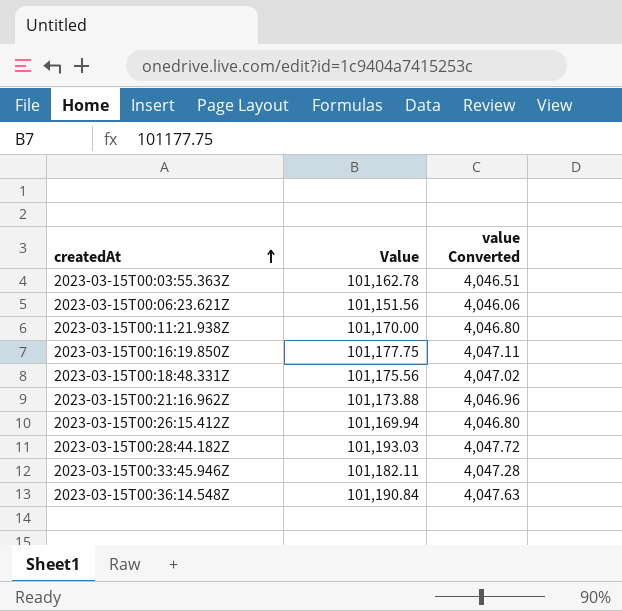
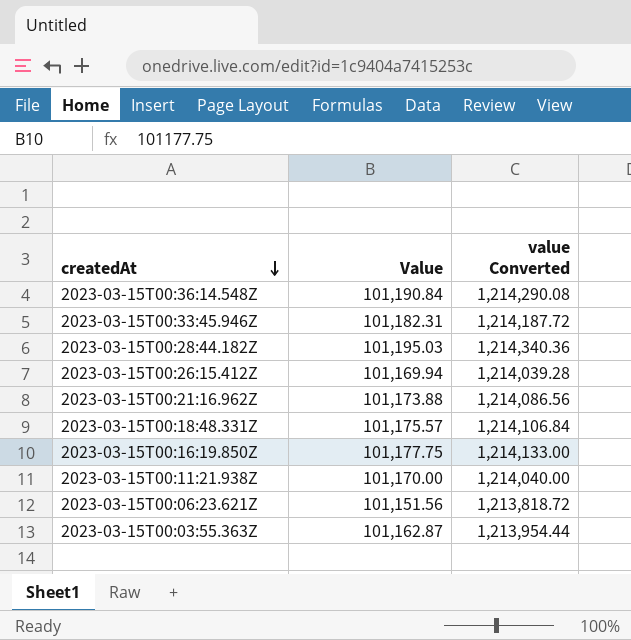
row order: createdAt ascending -> createdAt descending
column value Converted | formula: [Value] * 0.04 -> [Value] * 12
2023-03-15T00:33:45.946Z | Value: 101,182.11 -> 101,182.31
2023-03-15T00:28:44.182Z | Value: 101,193.03 -> 101,195.03
2023-03-15T00:18:48.331Z | Value: 101,175.56 -> 101,175.57
2023-03-15T00:03:55.363Z | Value: 101,162.78 -> 101,162.87

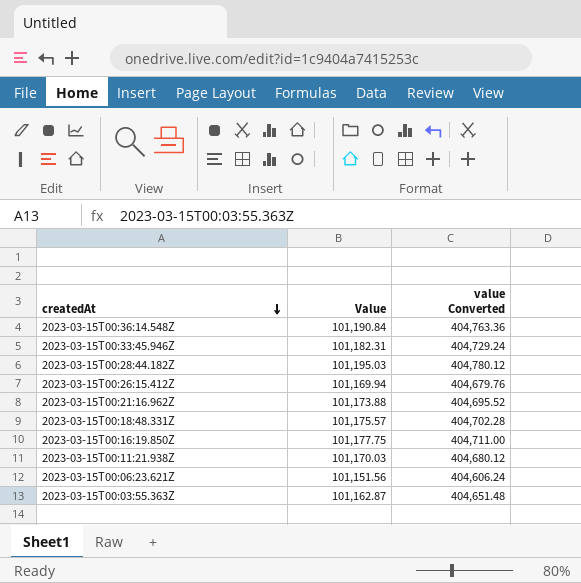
column value Converted | formula: [Value] * 12 -> [Value] * 4
2023-03-15T00:11:21.938Z | Value: 101,170.00 -> 101,170.03

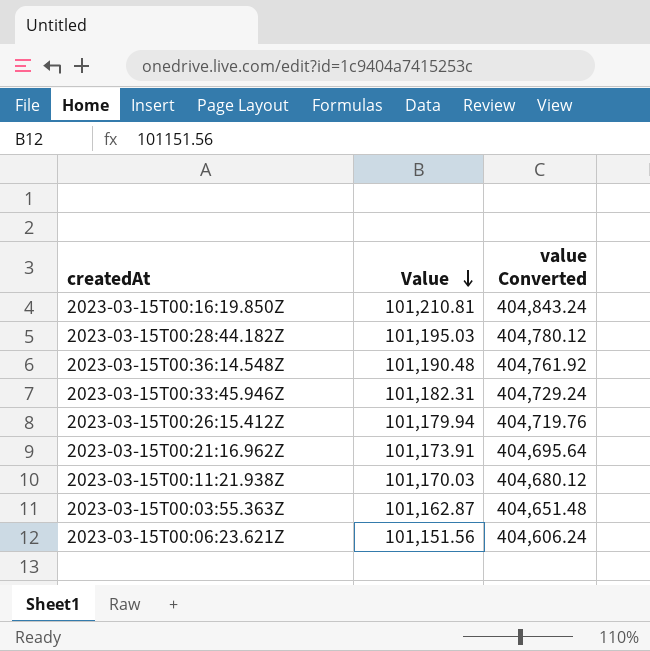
row order: createdAt descending -> Value descending
row 2023-03-15T00:18:48.331Z: 101,175.57 | 404,702.28 -> none
2023-03-15T00:16:19.850Z | Value: 101,177.75 -> 101,210.81
2023-03-15T00:16:19.850Z | value Converted: 404,711.00 -> 404,843.24
2023-03-15T00:36:14.548Z | Value: 101,190.84 -> 101,190.48
2023-03-15T00:36:14.548Z | value Converted: 404,763.36 -> 404,761.92
2023-03-15T00:26:15.412Z | Value: 101,169.94 -> 101,179.94
2023-03-15T00:26:15.412Z | value Converted: 404,679.76 -> 404,719.76
2023-03-15T00:21:16.962Z | Value: 101,173.88 -> 101,173.91
2023-03-15T00:21:16.962Z | value Converted: 404,695.52 -> 404,695.64

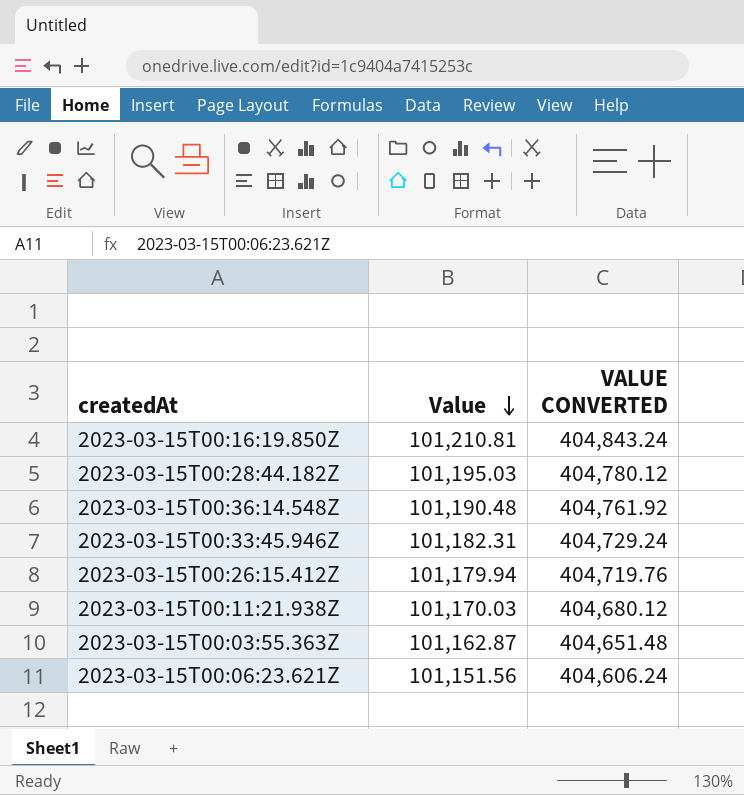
column name: value Converted -> VALUE CONVERTED
row 2023-03-15T00:21:16.962Z: 101,173.91 | 404,695.64 -> none

